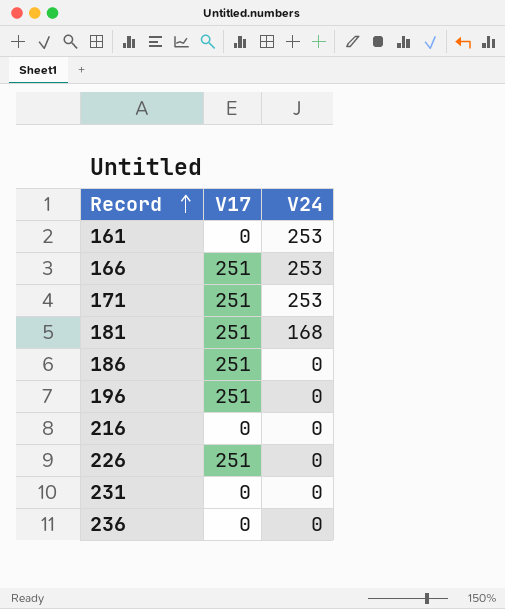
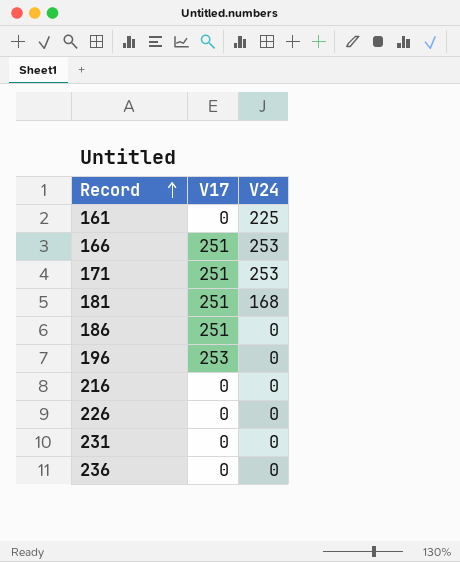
161 | V24: 253 -> 225
196 | V17: 251 -> 253
226 | V17: 251 -> 0

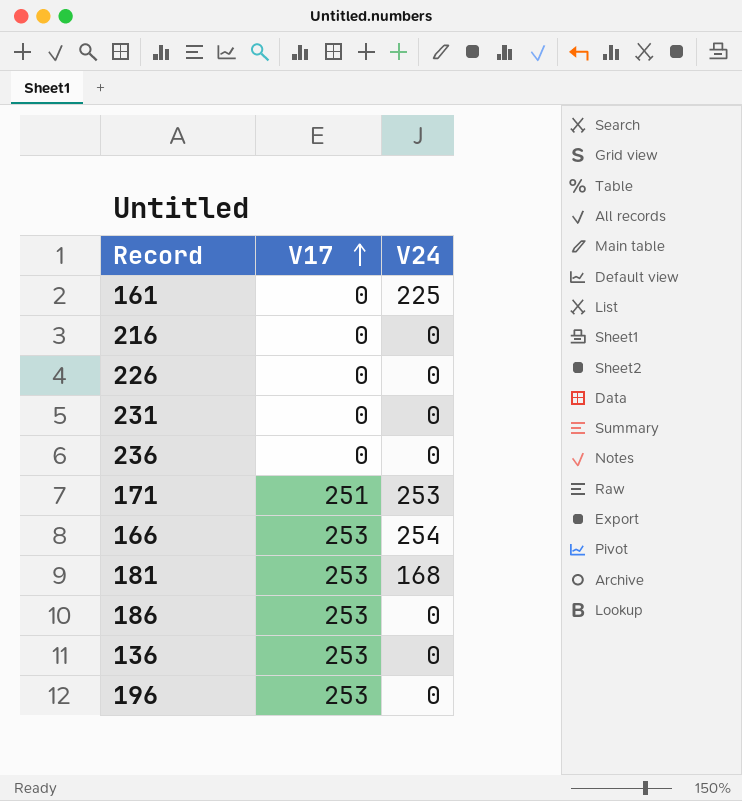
row order: Record ascending -> V17 ascending
166 | V17: 251 -> 253
166 | V24: 253 -> 254
181 | V17: 251 -> 253
186 | V17: 251 -> 253
row 136: none -> 253 | 0

